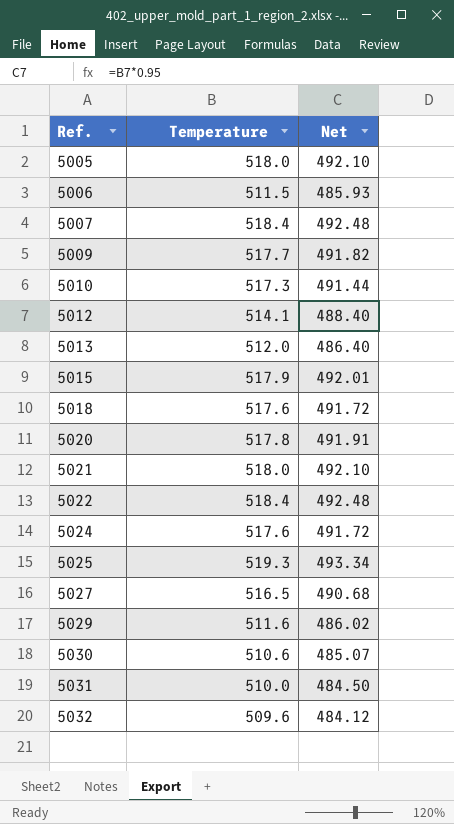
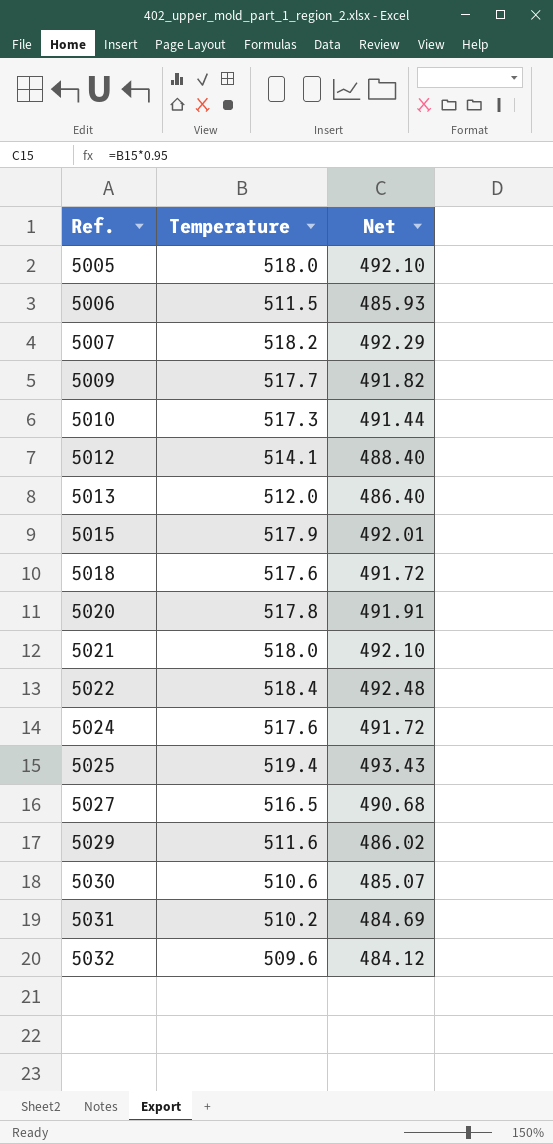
5007 | Temperature: 518.4 -> 518.2
5007 | Net: 492.48 -> 492.29
5025 | Temperature: 519.3 -> 519.4
5025 | Net: 493.34 -> 493.43
5031 | Temperature: 510.0 -> 510.2
5031 | Net: 484.50 -> 484.69

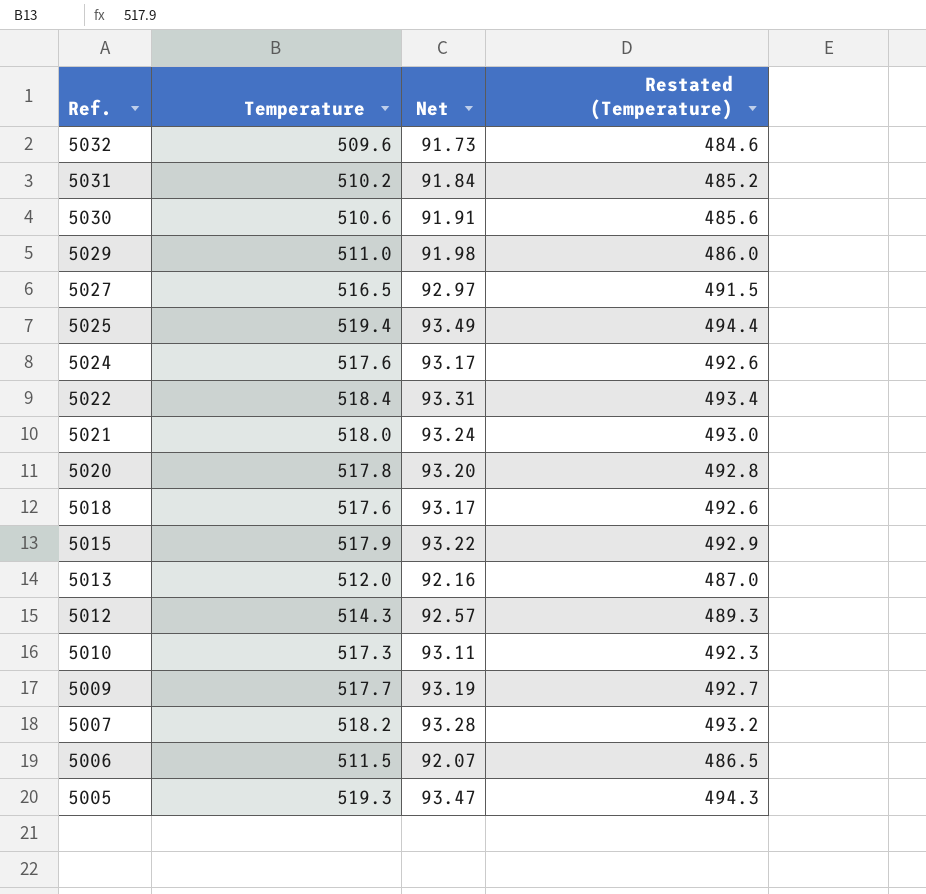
row order: Ref. ascending -> Ref. descending
column Net | formula: [Temperature] * 0.95 -> [Temperature] * 0.18
column Restated (Temperature) | formula: none -> [Temperature] - 25
5029 | Temperature: 511.6 -> 511.0
5012 | Temperature: 514.1 -> 514.3
5005 | Temperature: 518.0 -> 519.3

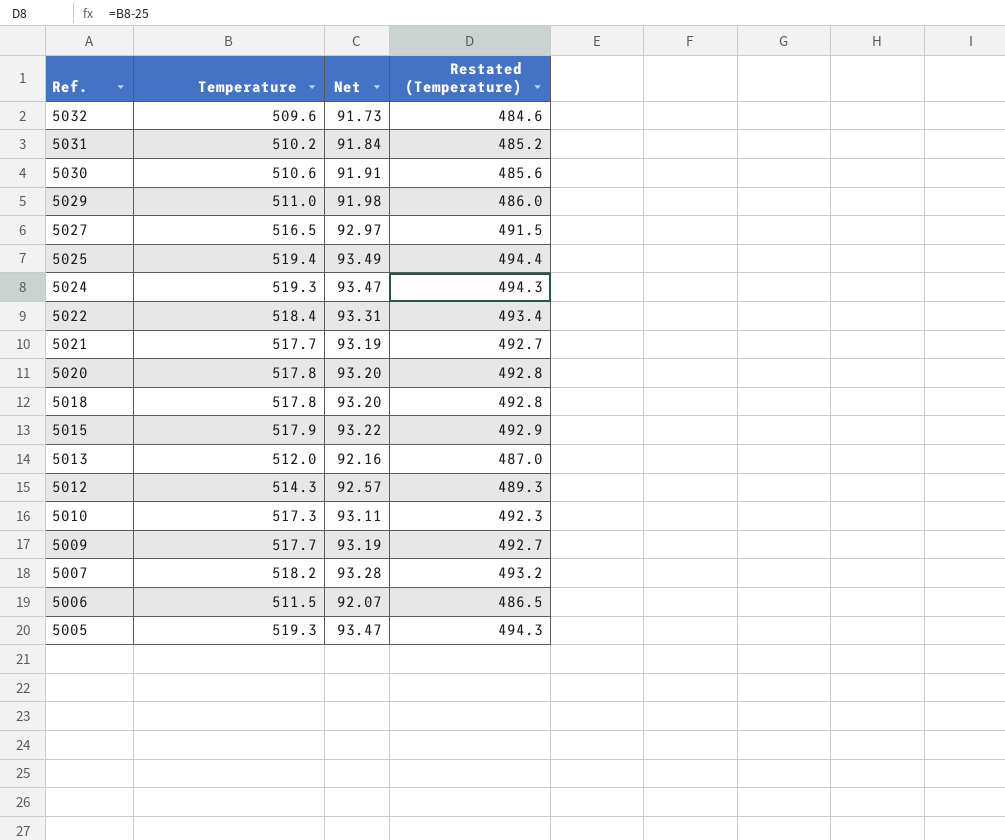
5024 | Temperature: 517.6 -> 519.3
5024 | Net: 93.17 -> 93.47
5024 | Restated (Temperature): 492.6 -> 494.3
5021 | Temperature: 518.0 -> 517.7
5021 | Net: 93.24 -> 93.19
5021 | Restated (Temperature): 493.0 -> 492.7
5018 | Temperature: 517.6 -> 517.8
5018 | Net: 93.17 -> 93.20
5018 | Restated (Temperature): 492.6 -> 492.8

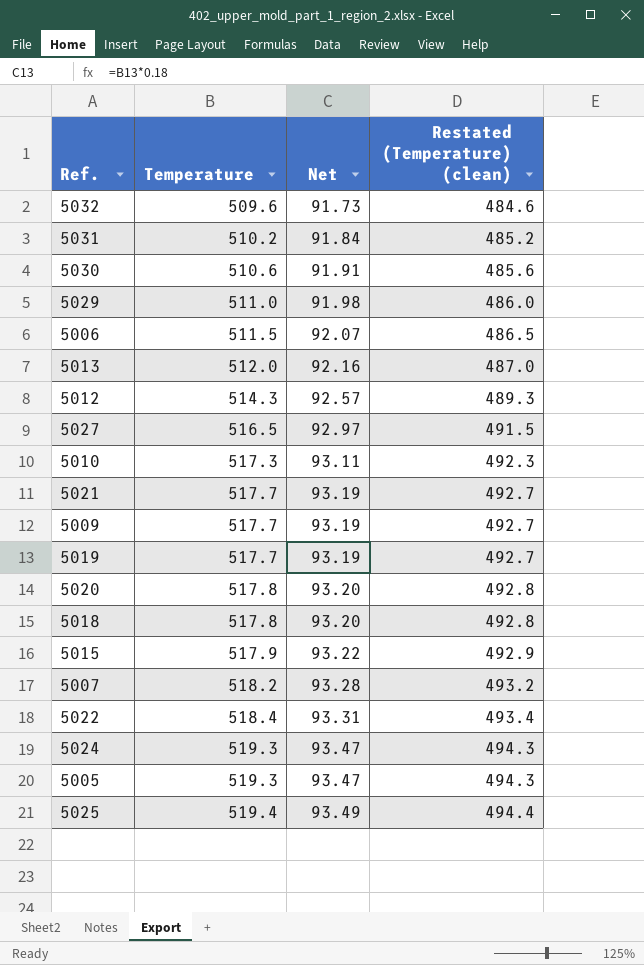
row order: Ref. descending -> Temperature ascending
column name: Restated (Temperature) -> Restated (Temperature) (clean)
row 5019: none -> 517.7 | 93.19 | 492.7

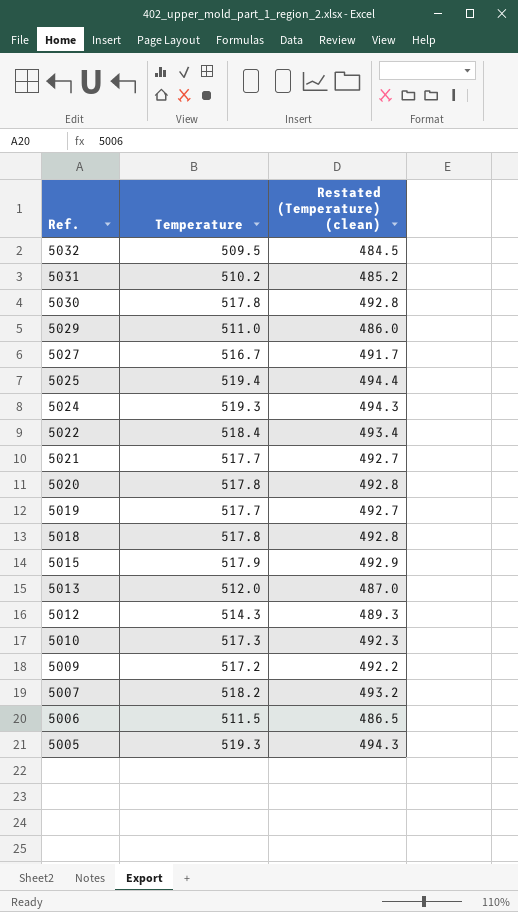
row order: Temperature ascending -> Ref. descending
column Net | formula: [Temperature] * 0.18 -> none
5032 | Temperature: 509.6 -> 509.5
5032 | Restated (Temperature) (clean): 484.6 -> 484.5
5030 | Temperature: 510.6 -> 517.8
5030 | Restated (Temperature) (clean): 485.6 -> 492.8
5027 | Temperature: 516.5 -> 516.7
5027 | Restated (Temperature) (clean): 491.5 -> 491.7
5009 | Temperature: 517.7 -> 517.2
5009 | Restated (Temperature) (clean): 492.7 -> 492.2

